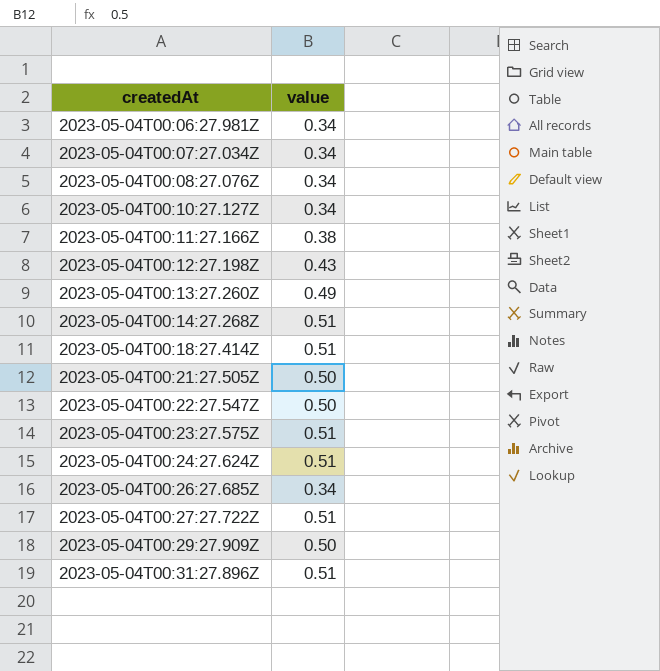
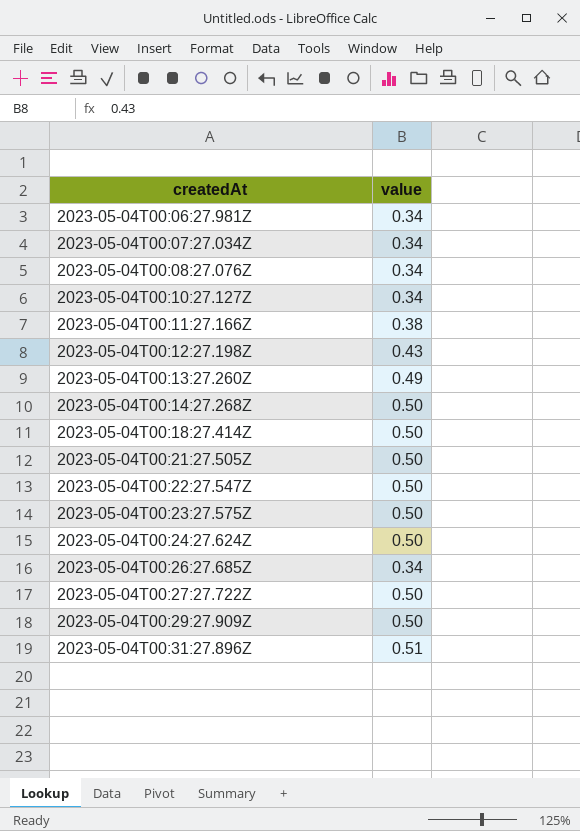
2023-05-04T00:14:27.268Z | value: 0.51 -> 0.50
2023-05-04T00:18:27.414Z | value: 0.51 -> 0.50
2023-05-04T00:23:27.575Z | value: 0.51 -> 0.50
2023-05-04T00:24:27.624Z | value: 0.51 -> 0.50
2023-05-04T00:27:27.722Z | value: 0.51 -> 0.50

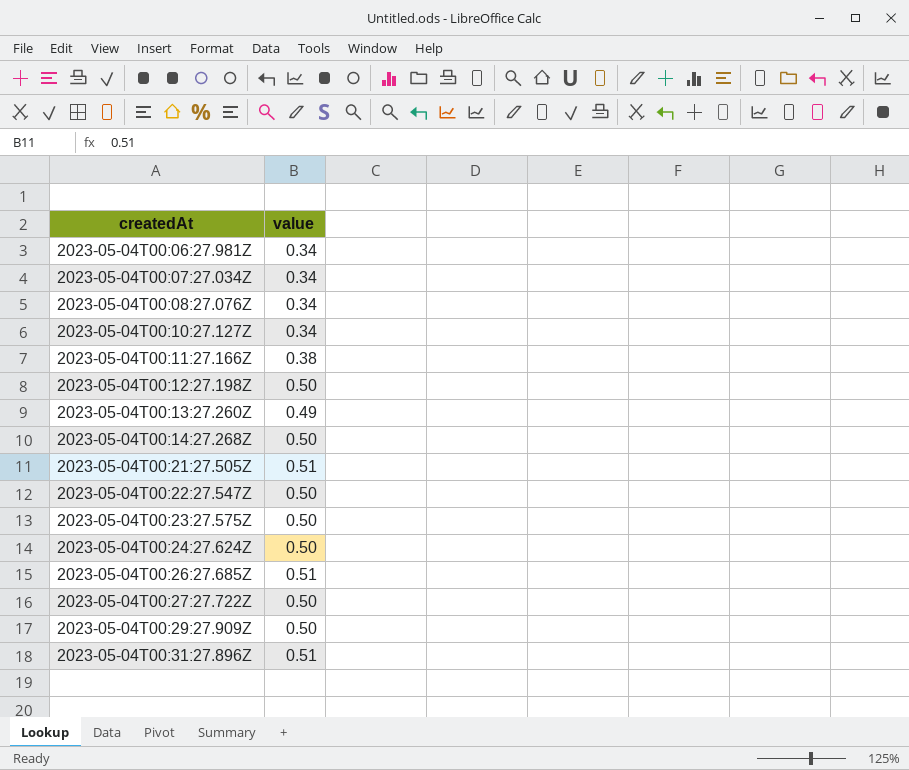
row 2023-05-04T00:18:27.414Z: 0.50 -> none
2023-05-04T00:12:27.198Z | value: 0.43 -> 0.50
2023-05-04T00:21:27.505Z | value: 0.50 -> 0.51
2023-05-04T00:26:27.685Z | value: 0.34 -> 0.51

